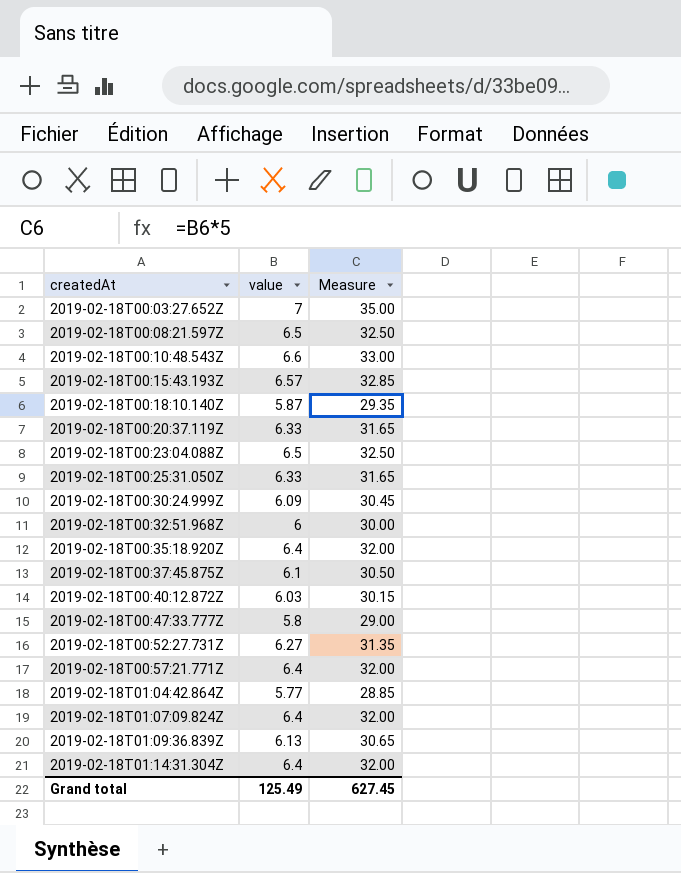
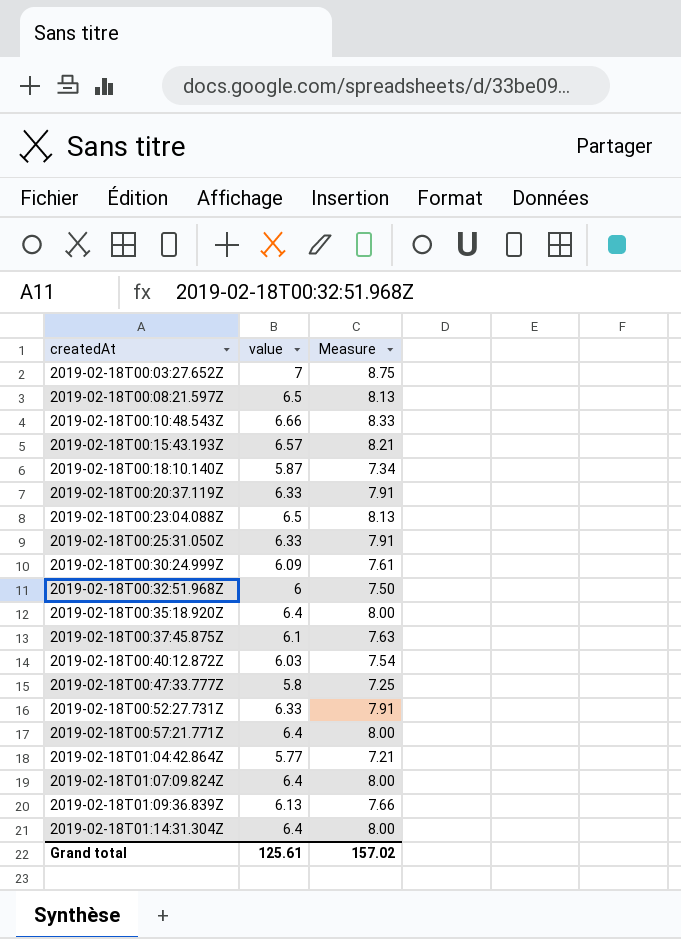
column Measure | formula: [value] * 5 -> [value] * 1.25
2019-02-18T00:10:48.543Z | value: 6.6 -> 6.66
2019-02-18T00:52:27.731Z | value: 6.27 -> 6.33
Grand total | value: 125.49 -> 125.61
Grand total | Measure: 627.45 -> 157.02

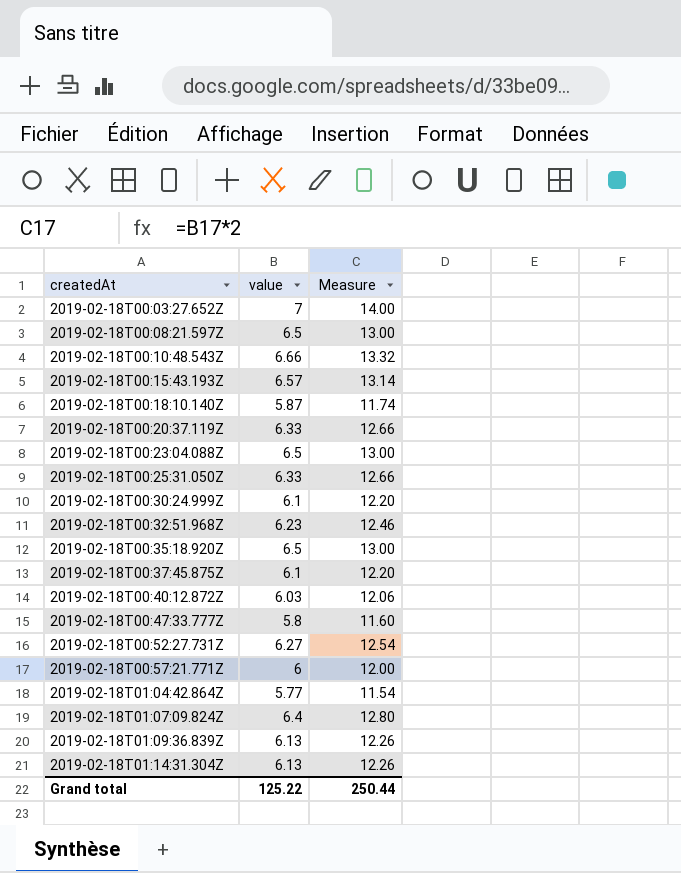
column Measure | formula: [value] * 1.25 -> [value] * 2
2019-02-18T00:30:24.999Z | value: 6.09 -> 6.1
2019-02-18T00:32:51.968Z | value: 6 -> 6.23
2019-02-18T00:35:18.920Z | value: 6.4 -> 6.5
2019-02-18T00:52:27.731Z | value: 6.33 -> 6.27
2019-02-18T00:57:21.771Z | value: 6.4 -> 6
2019-02-18T01:14:31.304Z | value: 6.4 -> 6.13
Grand total | value: 125.61 -> 125.22
Grand total | Measure: 157.02 -> 250.44

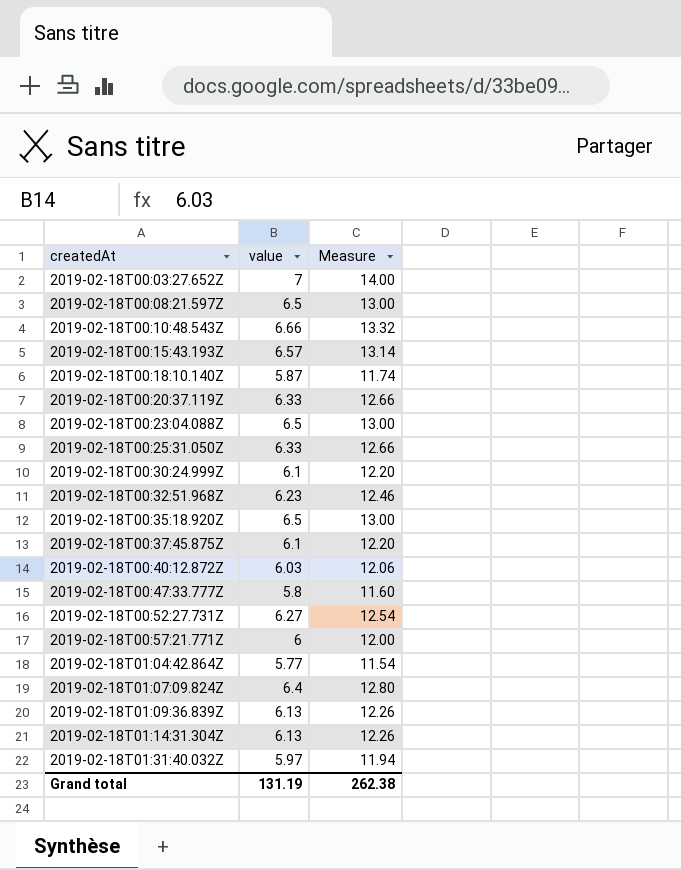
row 2019-02-18T01:31:40.032Z: none -> 5.97 | 11.94
Grand total | value: 125.22 -> 131.19
Grand total | Measure: 250.44 -> 262.38

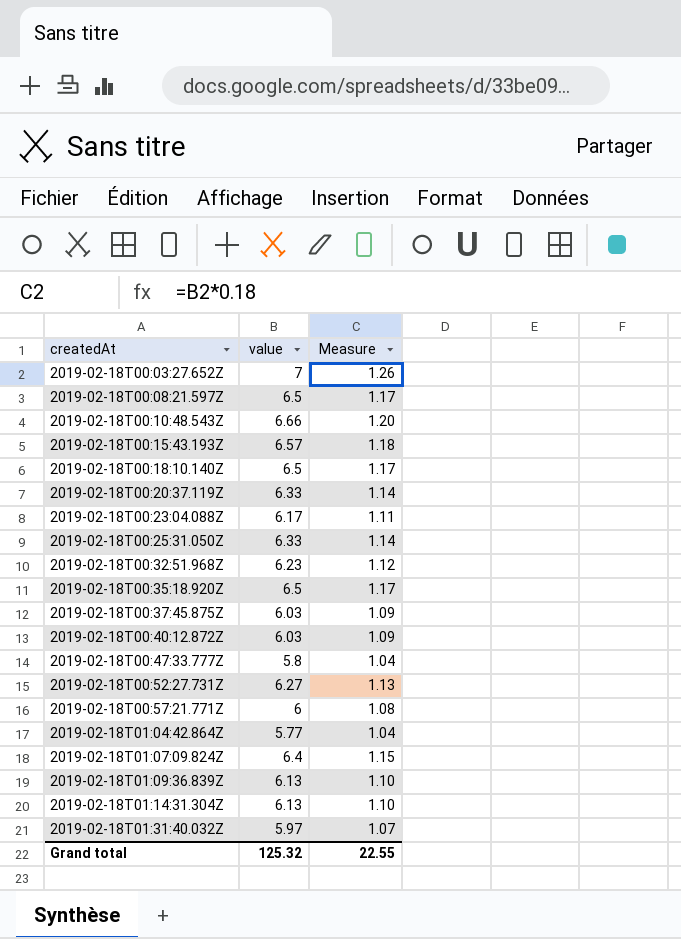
column Measure | formula: [value] * 2 -> [value] * 0.18
row 2019-02-18T00:30:24.999Z: 6.1 | 12.20 -> none
2019-02-18T00:18:10.140Z | value: 5.87 -> 6.5
2019-02-18T00:23:04.088Z | value: 6.5 -> 6.17
2019-02-18T00:37:45.875Z | value: 6.1 -> 6.03
Grand total | value: 131.19 -> 125.32
Grand total | Measure: 262.38 -> 22.55

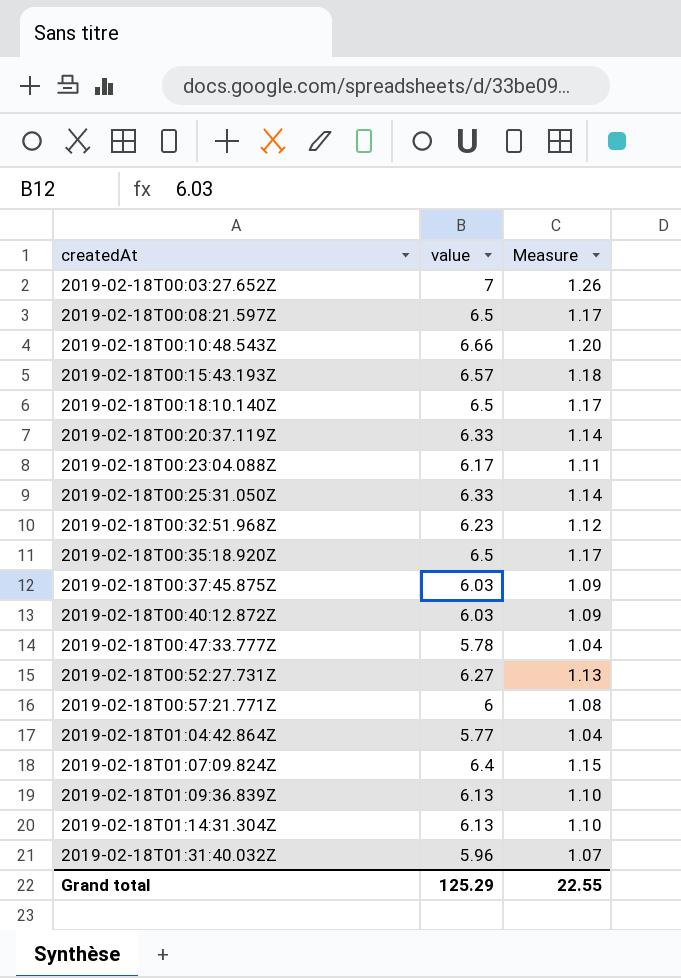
2019-02-18T00:47:33.777Z | value: 5.8 -> 5.78
2019-02-18T01:31:40.032Z | value: 5.97 -> 5.96
Grand total | value: 125.32 -> 125.29

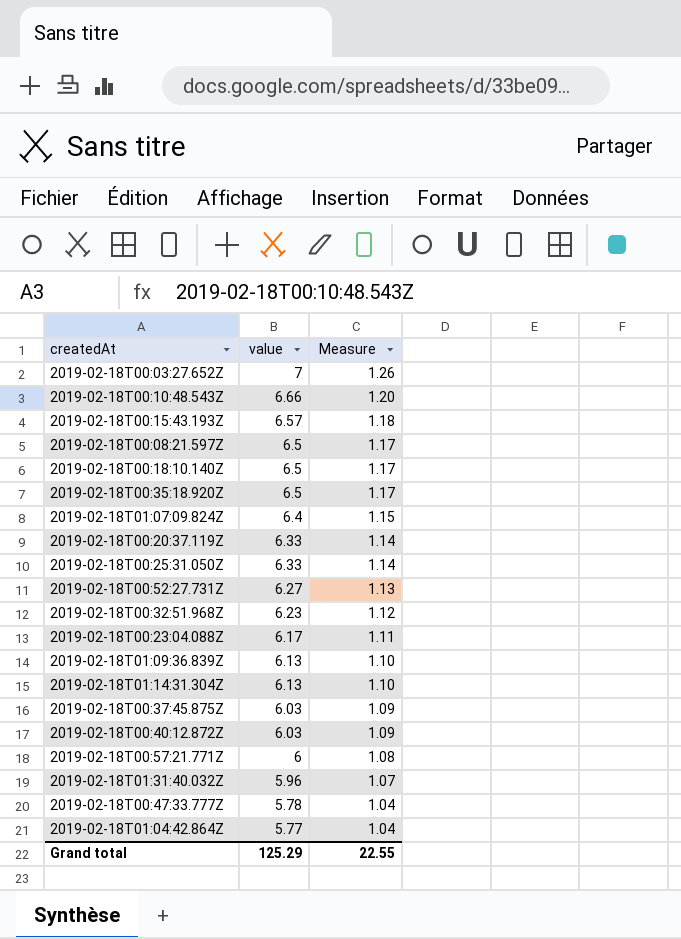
row order: createdAt ascending -> value descending

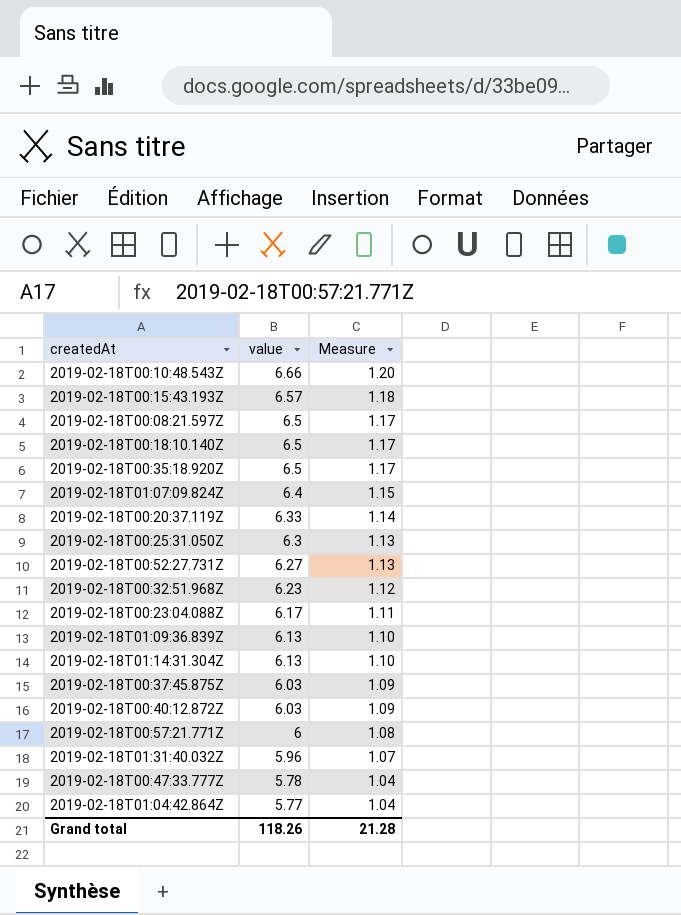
row 2019-02-18T00:03:27.652Z: 7 | 1.26 -> none
2019-02-18T00:25:31.050Z | value: 6.33 -> 6.3
2019-02-18T00:25:31.050Z | Measure: 1.14 -> 1.13
Grand total | value: 125.29 -> 118.26
Grand total | Measure: 22.55 -> 21.28

